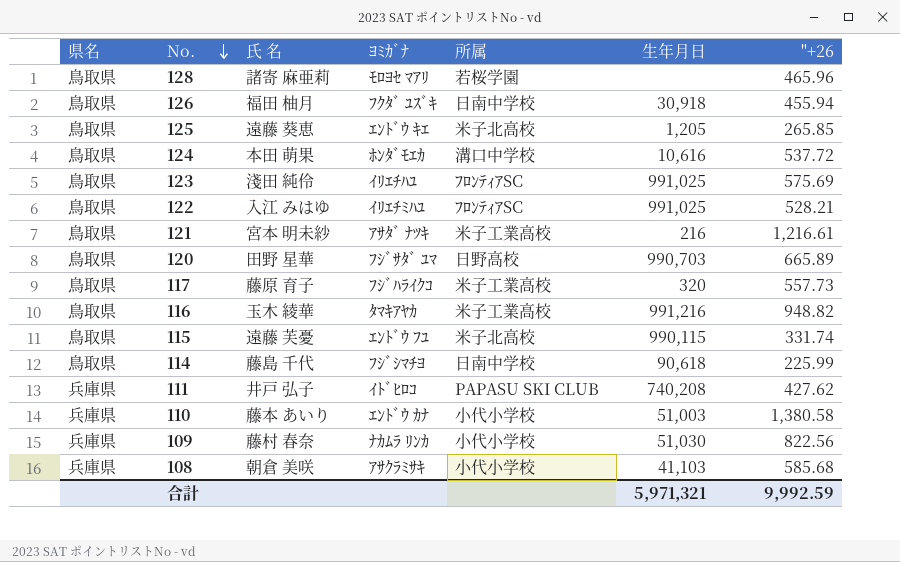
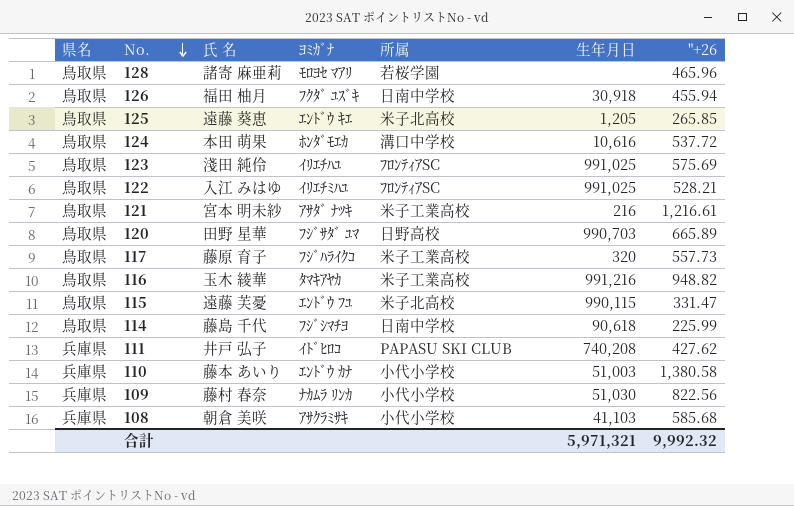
115 | "+26: 331.74 -> 331.47
合計 | "+26: 9,992.59 -> 9,992.32

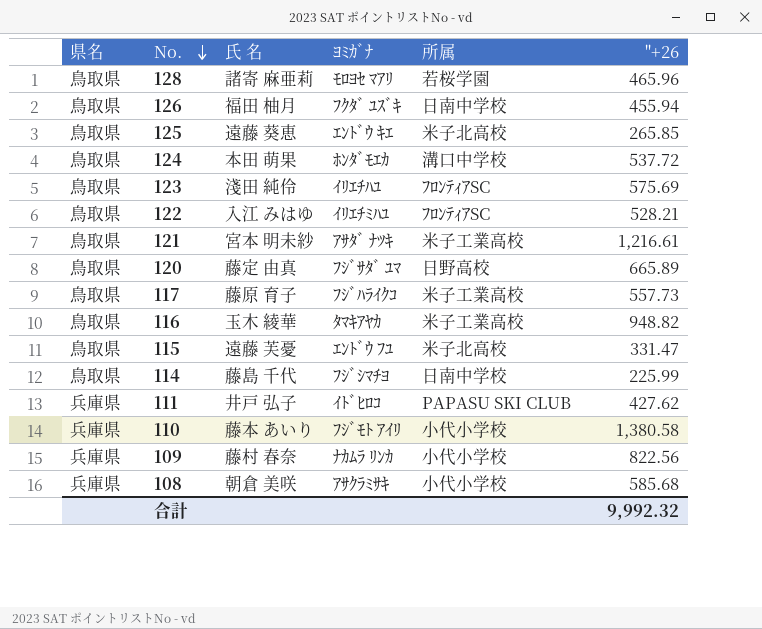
column 生年月日 | position: 6 -> none
120 | 氏 名: 田野 星華 -> 藤定 由真
110 | ﾖﾐｶﾞﾅ: ｴﾝﾄﾞｳ ｶﾅ -> ﾌｼﾞﾓﾄ ｱｲﾘ

